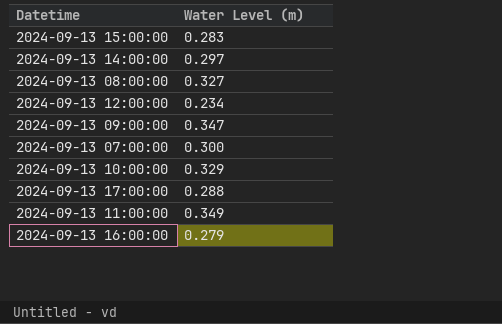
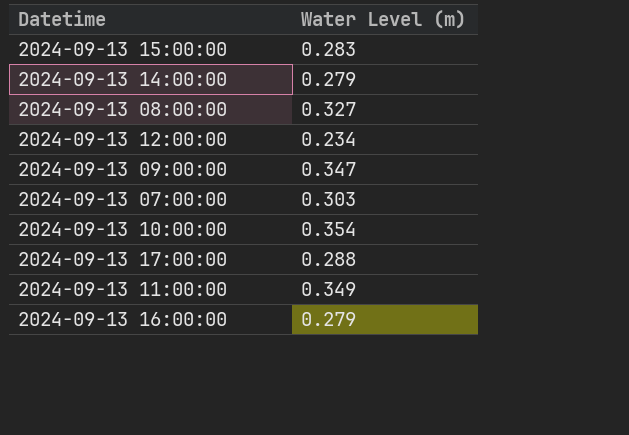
2024-09-13 14:00:00 | Water Level (m): 0.297 -> 0.279
2024-09-13 07:00:00 | Water Level (m): 0.300 -> 0.303
2024-09-13 10:00:00 | Water Level (m): 0.329 -> 0.354

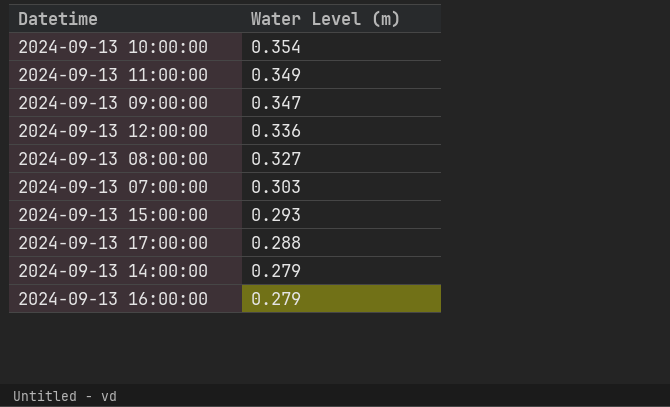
row order: none -> Water Level (m) descending
2024-09-13 12:00:00 | Water Level (m): 0.234 -> 0.336
2024-09-13 15:00:00 | Water Level (m): 0.283 -> 0.293

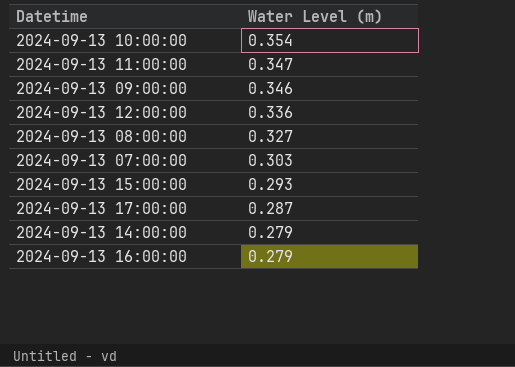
2024-09-13 11:00:00 | Water Level (m): 0.349 -> 0.347
2024-09-13 09:00:00 | Water Level (m): 0.347 -> 0.346
2024-09-13 17:00:00 | Water Level (m): 0.288 -> 0.287

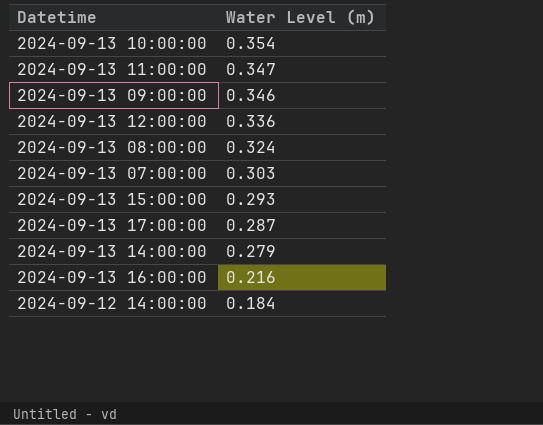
2024-09-13 08:00:00 | Water Level (m): 0.327 -> 0.324
2024-09-13 16:00:00 | Water Level (m): 0.279 -> 0.216
row 2024-09-12 14:00:00: none -> 0.184

